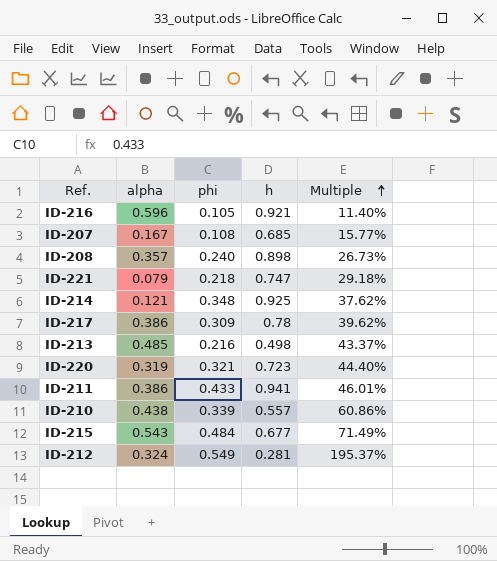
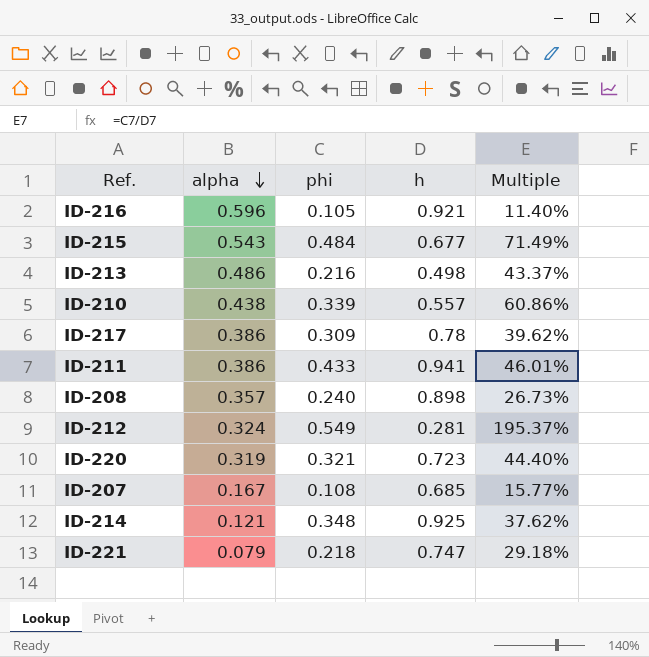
row order: Multiple ascending -> alpha descending
ID-213 | alpha: 0.485 -> 0.486

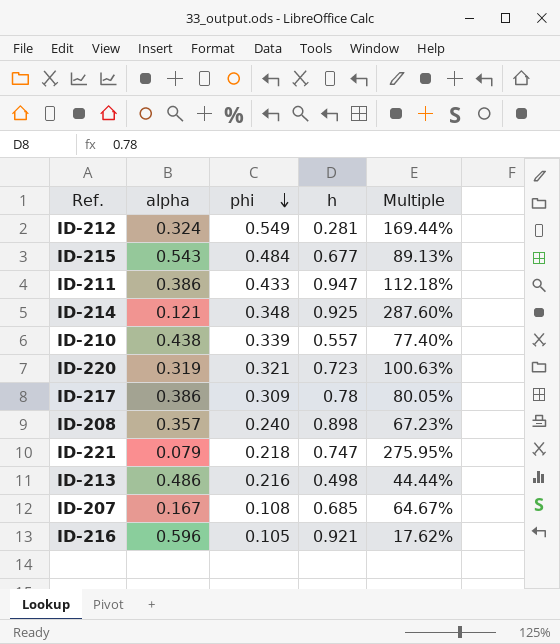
row order: alpha descending -> phi descending
column Multiple | formula: [phi] / [h] -> [phi] / [alpha]
ID-211 | h: 0.941 -> 0.947

